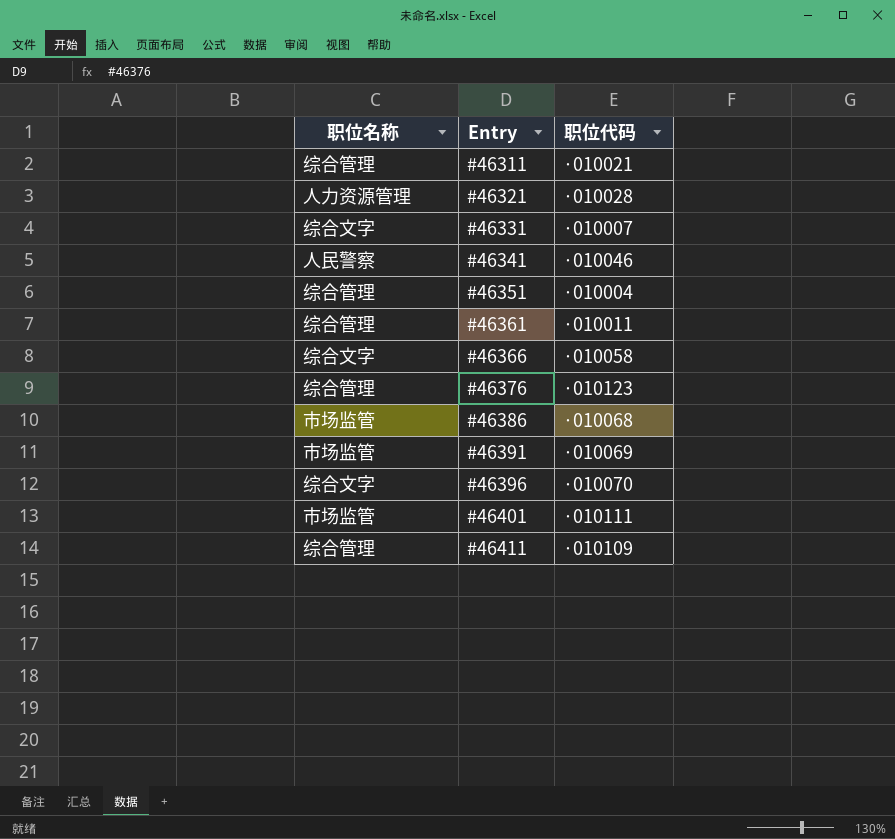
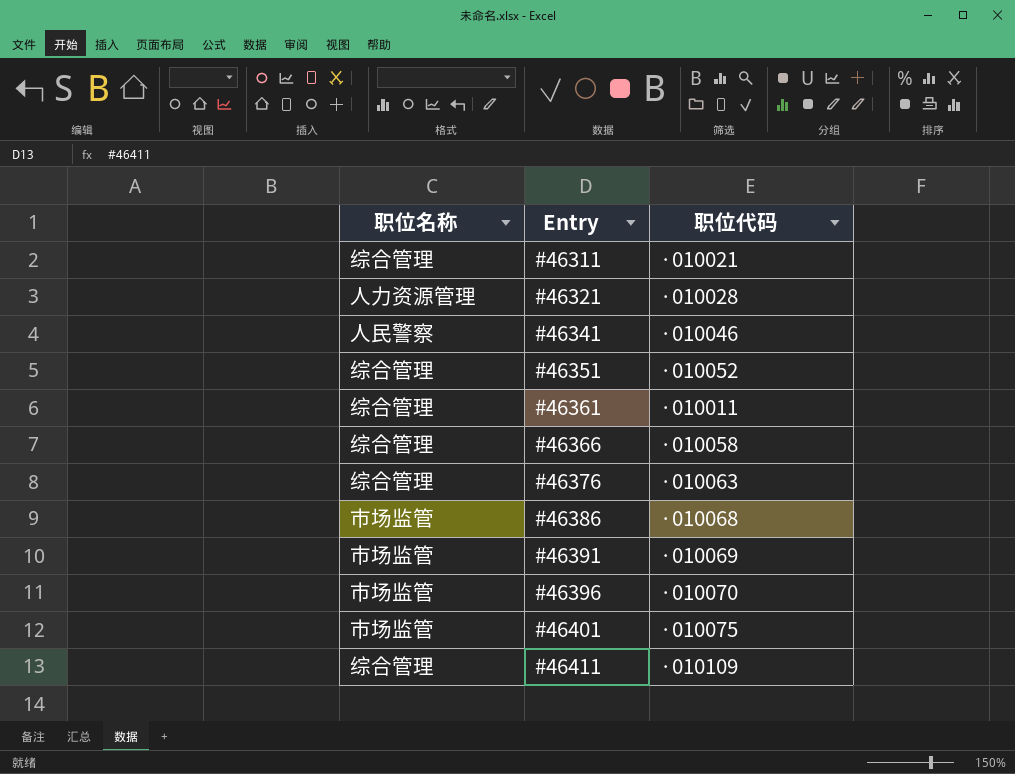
row #46331: 综合文字 | ·010007 -> none
#46351 | 职位代码: ·010004 -> ·010052
#46366 | 职位名称: 综合文字 -> 综合管理
#46376 | 职位代码: ·010123 -> ·010063
#46396 | 职位名称: 综合文字 -> 市场监管
#46401 | 职位代码: ·010111 -> ·010075

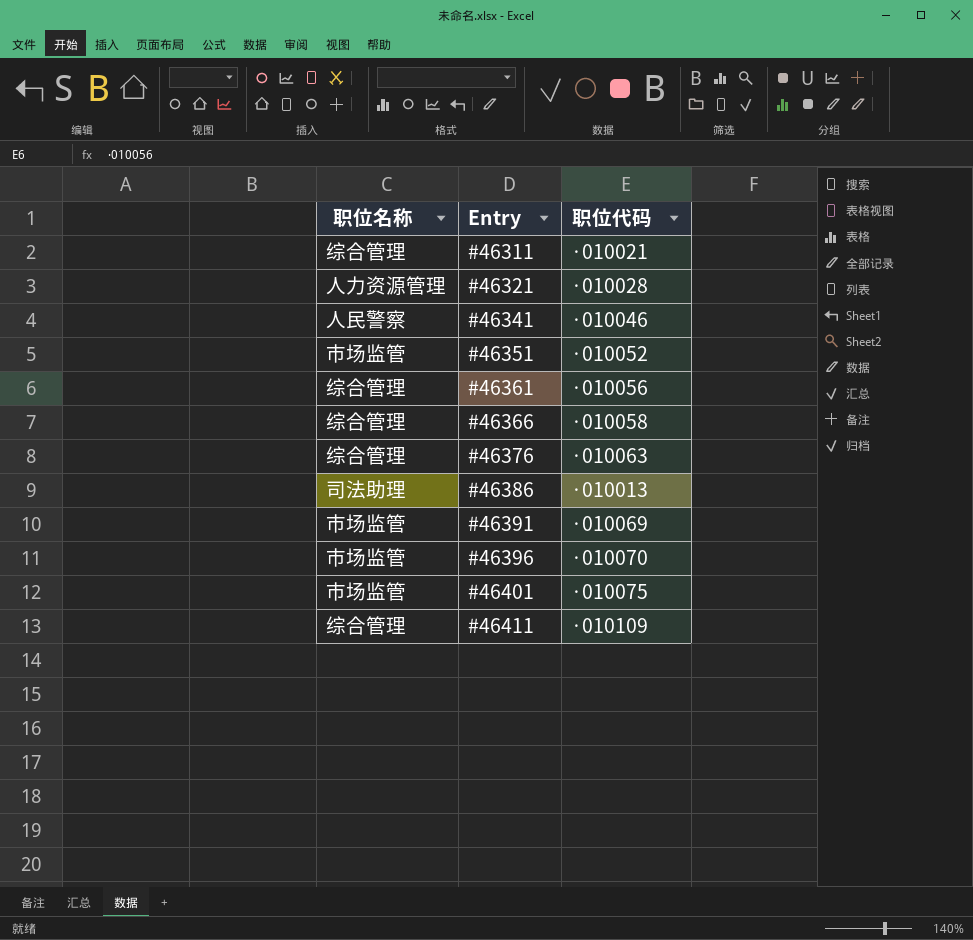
#46351 | 职位名称: 综合管理 -> 市场监管
#46361 | 职位代码: ·010011 -> ·010056
#46386 | 职位名称: 市场监管 -> 司法助理
#46386 | 职位代码: ·010068 -> ·010013

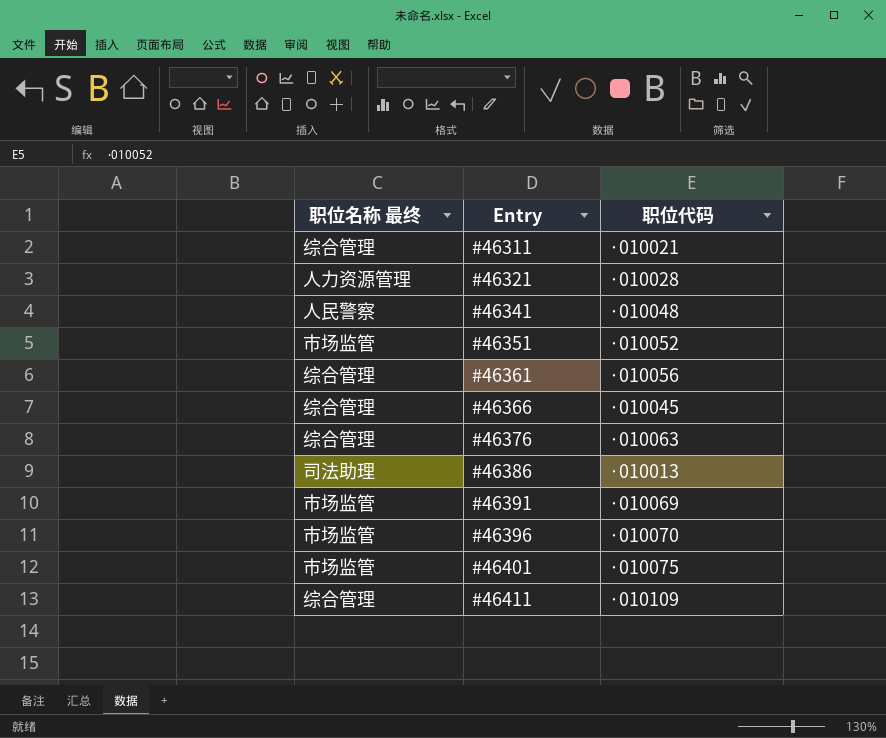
column name: 职位名称 -> 职位名称 最终
#46341 | 职位代码: ·010046 -> ·010048
#46366 | 职位代码: ·010058 -> ·010045

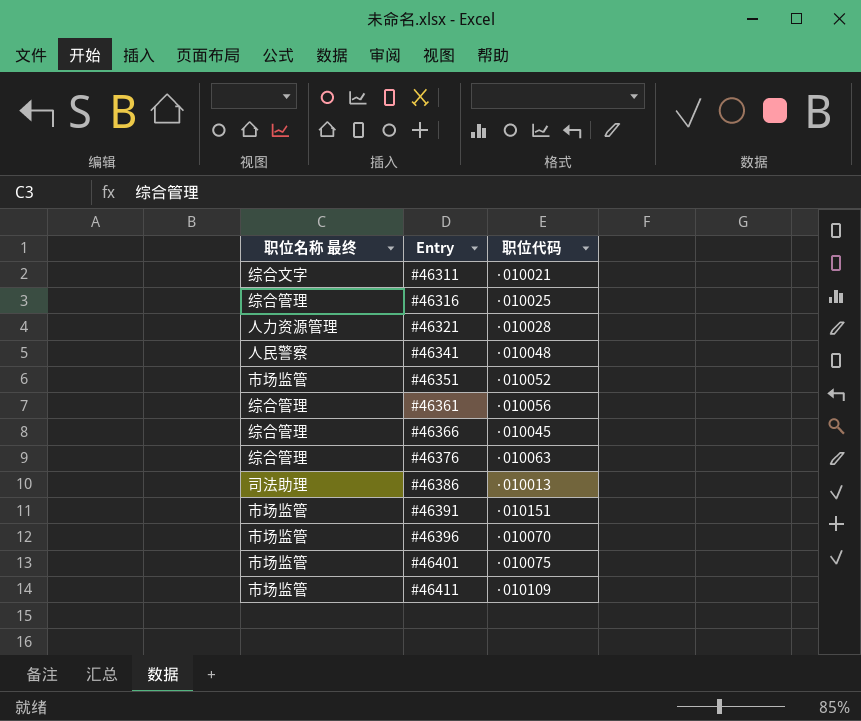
#46311 | 职位名称 最终: 综合管理 -> 综合文字
row #46316: none -> 综合管理 | ·010025
#46391 | 职位代码: ·010069 -> ·010151
#46411 | 职位名称 最终: 综合管理 -> 市场监管

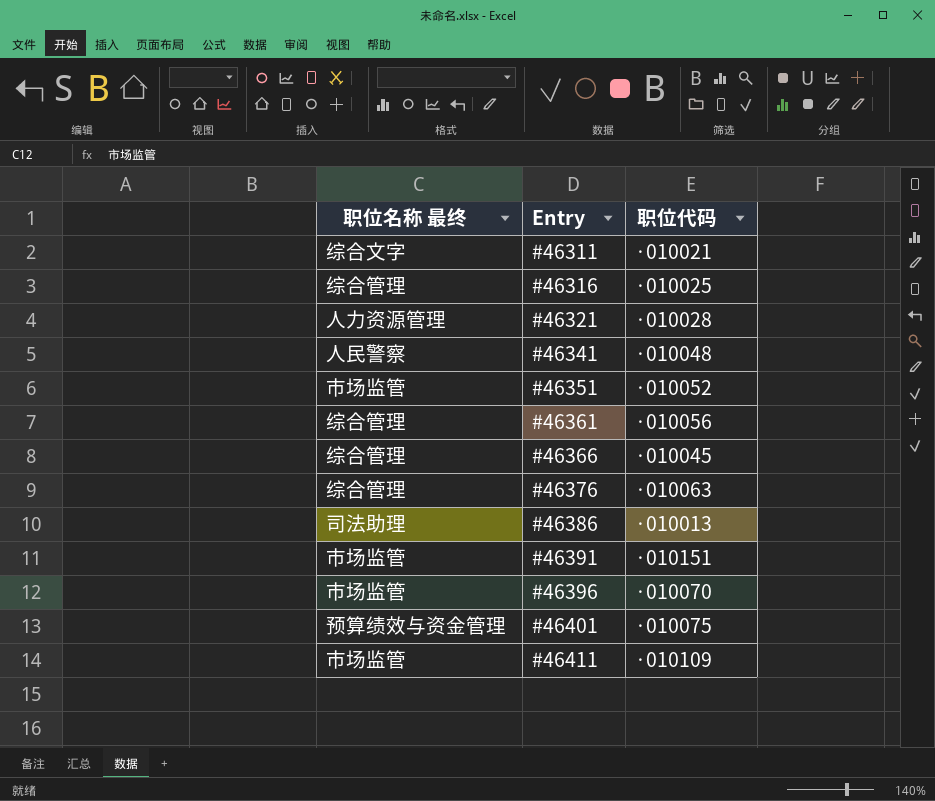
#46401 | 职位名称 最终: 市场监管 -> 预算绩效与资金管理

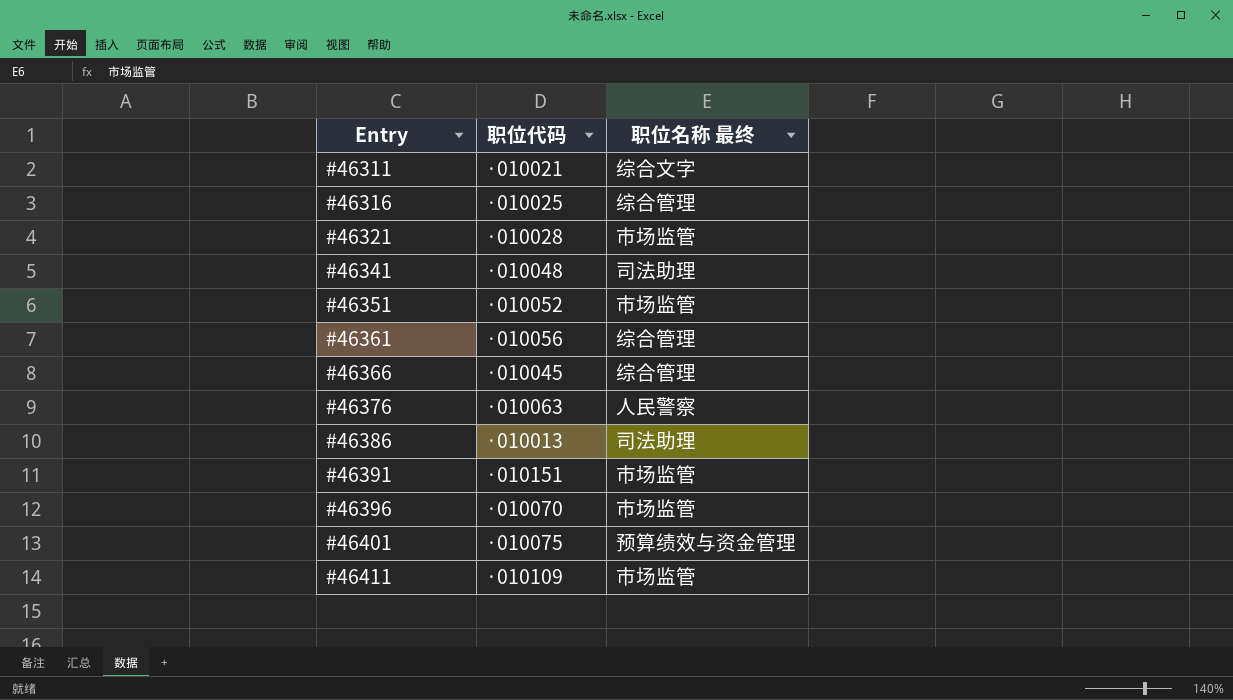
column 职位名称 最终 | position: 1 -> 3
#46321 | 职位名称 最终: 人力资源管理 -> 市场监管
#46341 | 职位名称 最终: 人民警察 -> 司法助理
#46376 | 职位名称 最终: 综合管理 -> 人民警察

